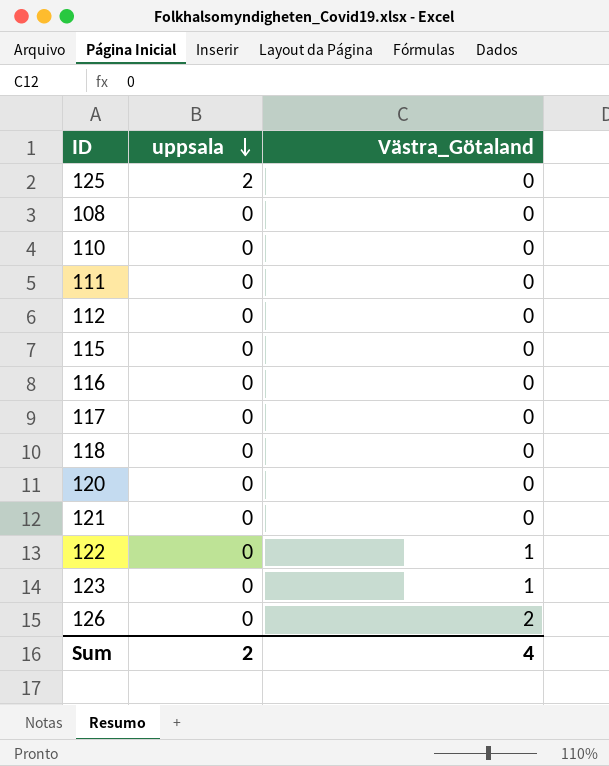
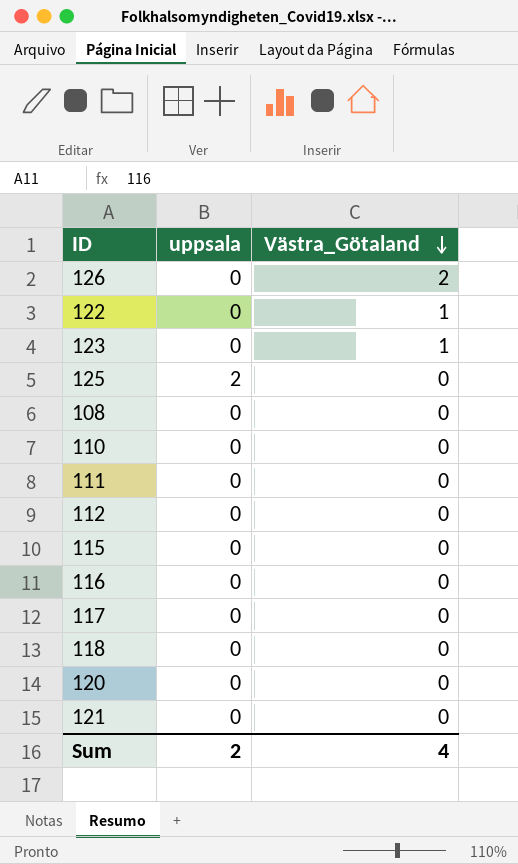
row order: uppsala descending -> Västra_Götaland descending

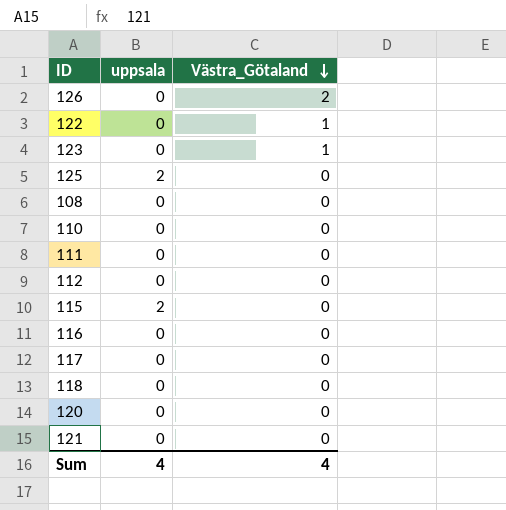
115 | uppsala: 0 -> 2
Sum | uppsala: 2 -> 4

